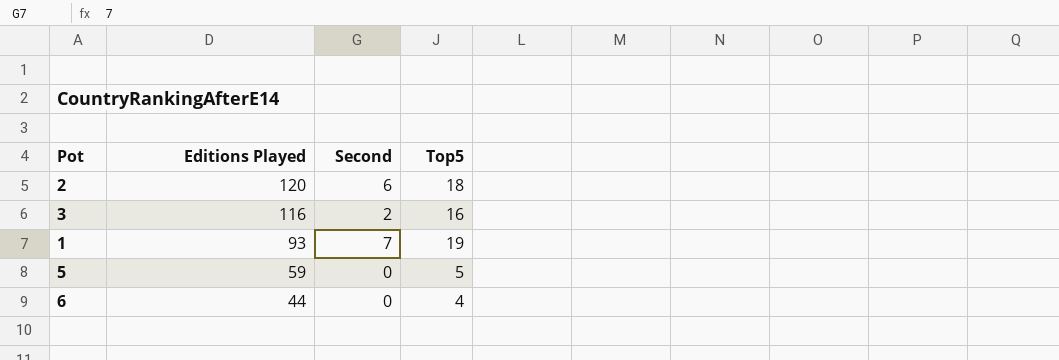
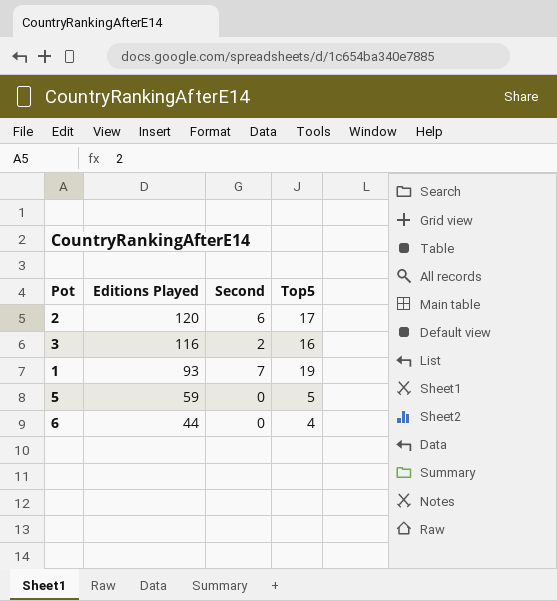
2 | Top5: 18 -> 17

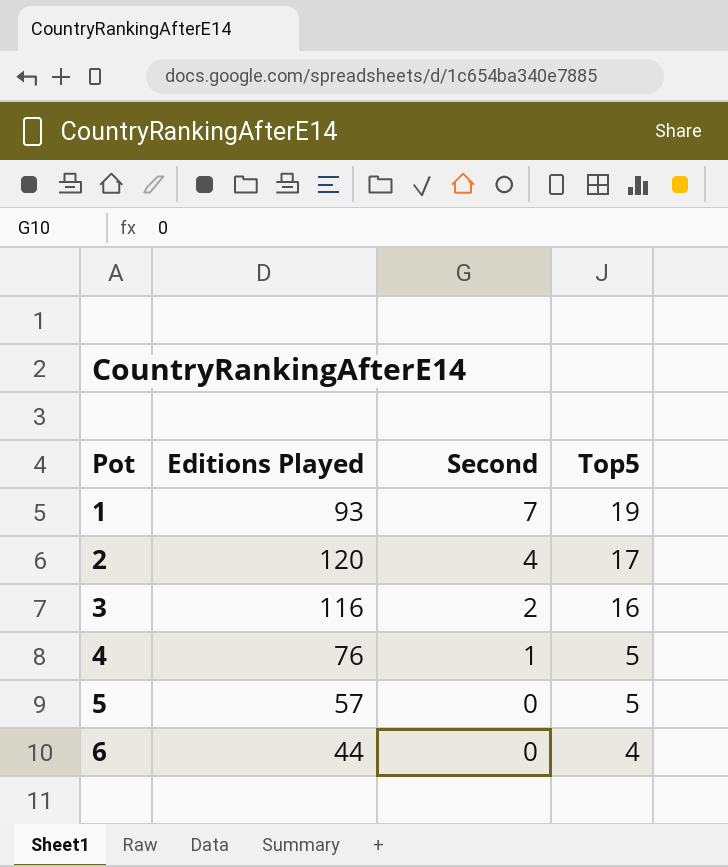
row order: Editions Played descending -> Pot ascending
2 | Second: 6 -> 4
row 4: none -> 76 | 1 | 5
5 | Editions Played: 59 -> 57

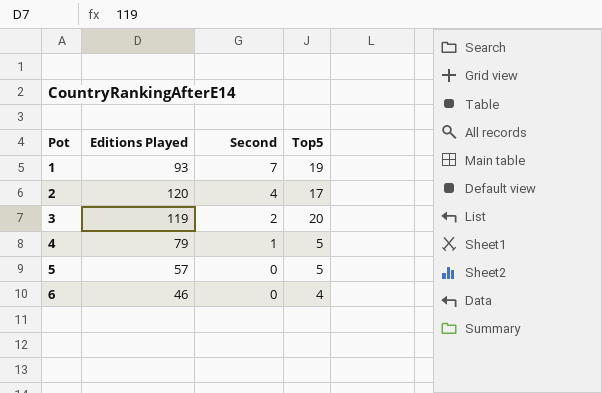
3 | Editions Played: 116 -> 119
3 | Top5: 16 -> 20
4 | Editions Played: 76 -> 79
6 | Editions Played: 44 -> 46

